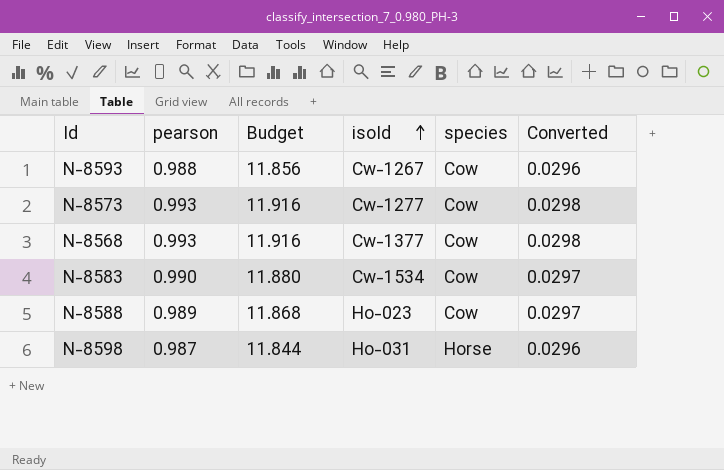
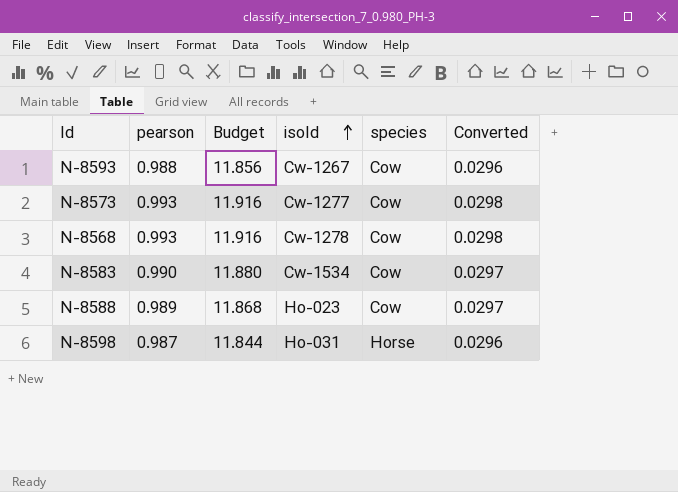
N-8568 | isoId: Cw-1377 -> Cw-1278

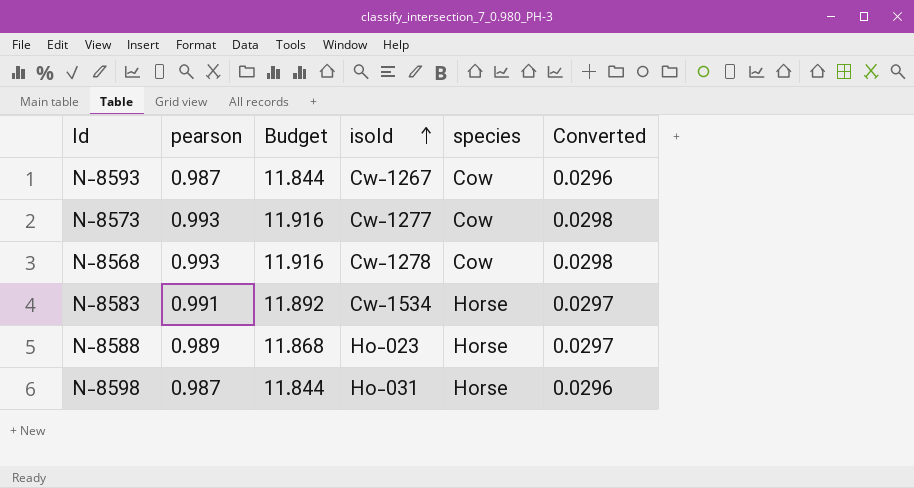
N-8593 | pearson: 0.988 -> 0.987
N-8593 | Budget: 11.856 -> 11.844
N-8583 | pearson: 0.990 -> 0.991
N-8583 | Budget: 11.880 -> 11.892
N-8583 | species: Cow -> Horse
N-8588 | species: Cow -> Horse

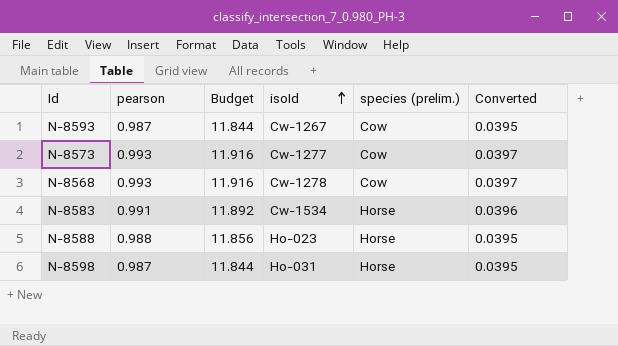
column name: species -> species (prelim.)
column Converted | formula: [pearson] * 0.03 -> [pearson] * 0.04
N-8588 | pearson: 0.989 -> 0.988
N-8588 | Budget: 11.868 -> 11.856

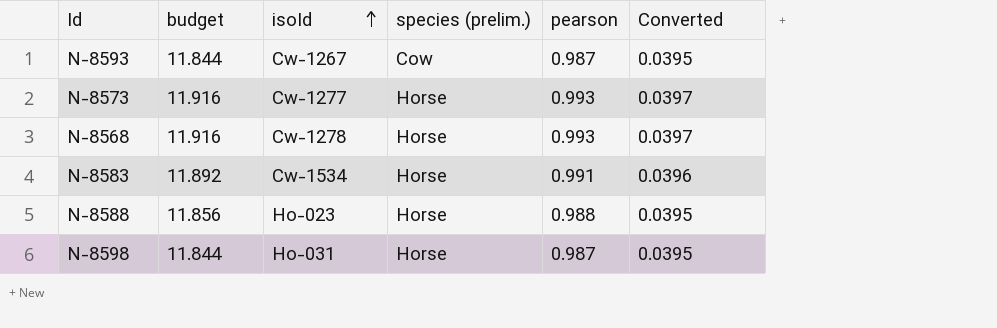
column name: Budget -> budget
column pearson | position: 2 -> 5
N-8573 | species (prelim.): Cow -> Horse
N-8568 | species (prelim.): Cow -> Horse

